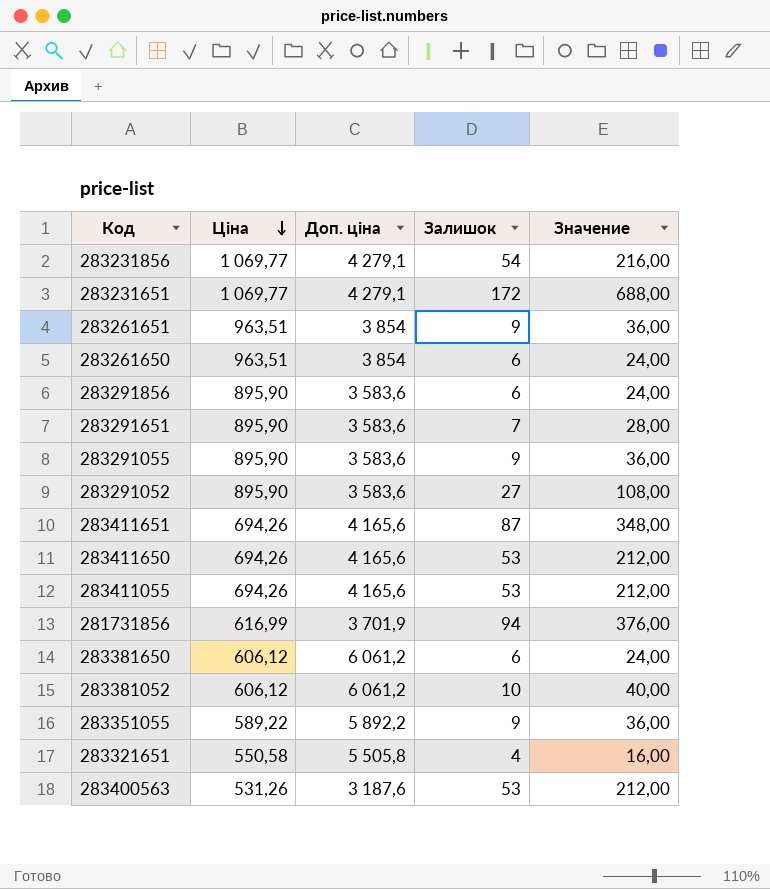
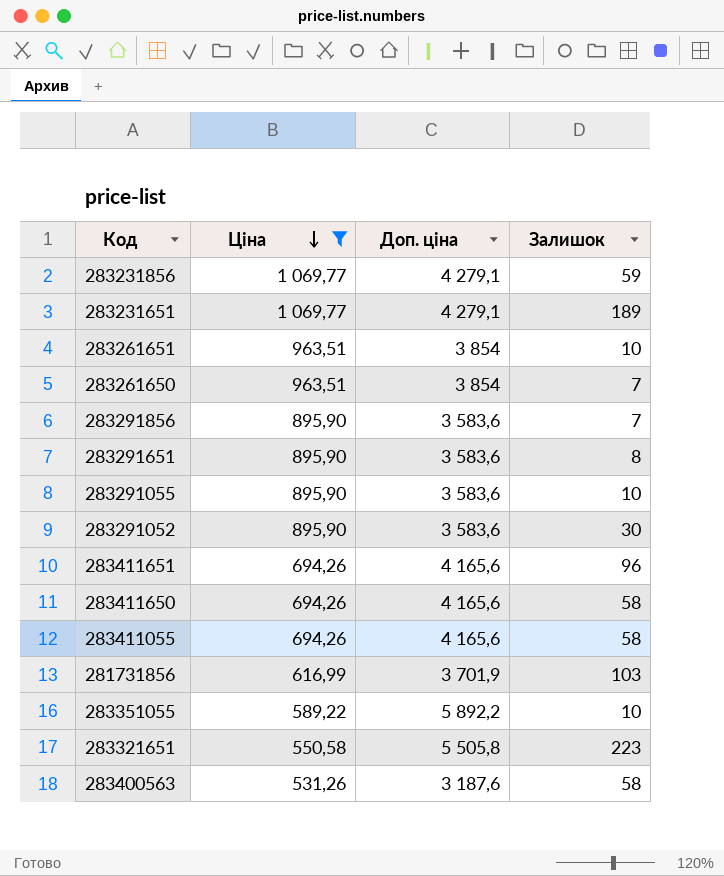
filter: none -> Ціна != 606,12
column Значение | formula: [Залишок] * 4 -> none
283231856 | Залишок: 54 -> 59
283231651 | Залишок: 172 -> 189
283261651 | Залишок: 9 -> 10
283261650 | Залишок: 6 -> 7
283291856 | Залишок: 6 -> 7
283291651 | Залишок: 7 -> 8
283291055 | Залишок: 9 -> 10
283291052 | Залишок: 27 -> 30
283411651 | Залишок: 87 -> 96
283411650 | Залишок: 53 -> 58
283411055 | Залишок: 53 -> 58
281731856 | Залишок: 94 -> 103
283351055 | Залишок: 9 -> 10
283321651 | Залишок: 4 -> 223
283400563 | Залишок: 53 -> 58

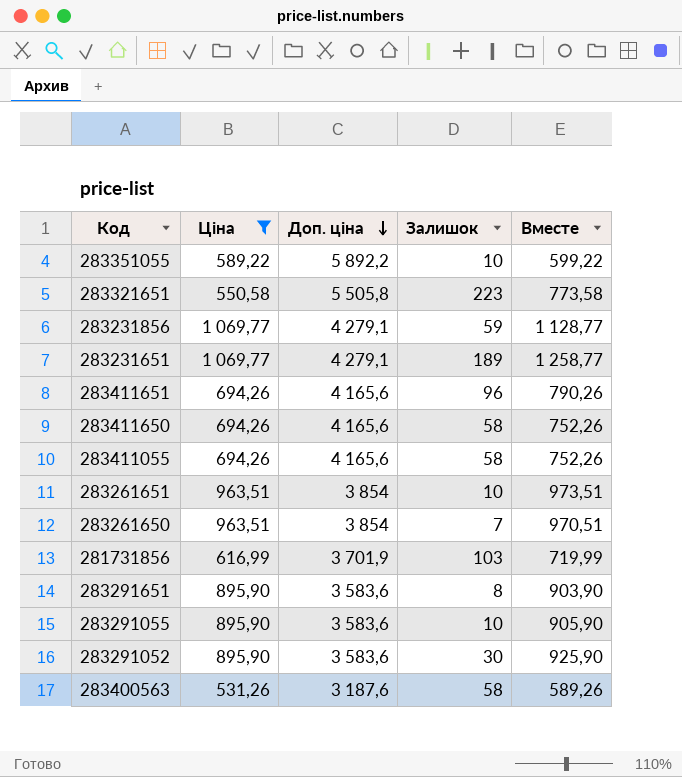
row order: Ціна descending -> Доп. ціна descending
column Вместе | formula: none -> [Ціна] + [Залишок]
row 283291856: 895,90 | 3 583,6 | 7 -> none

